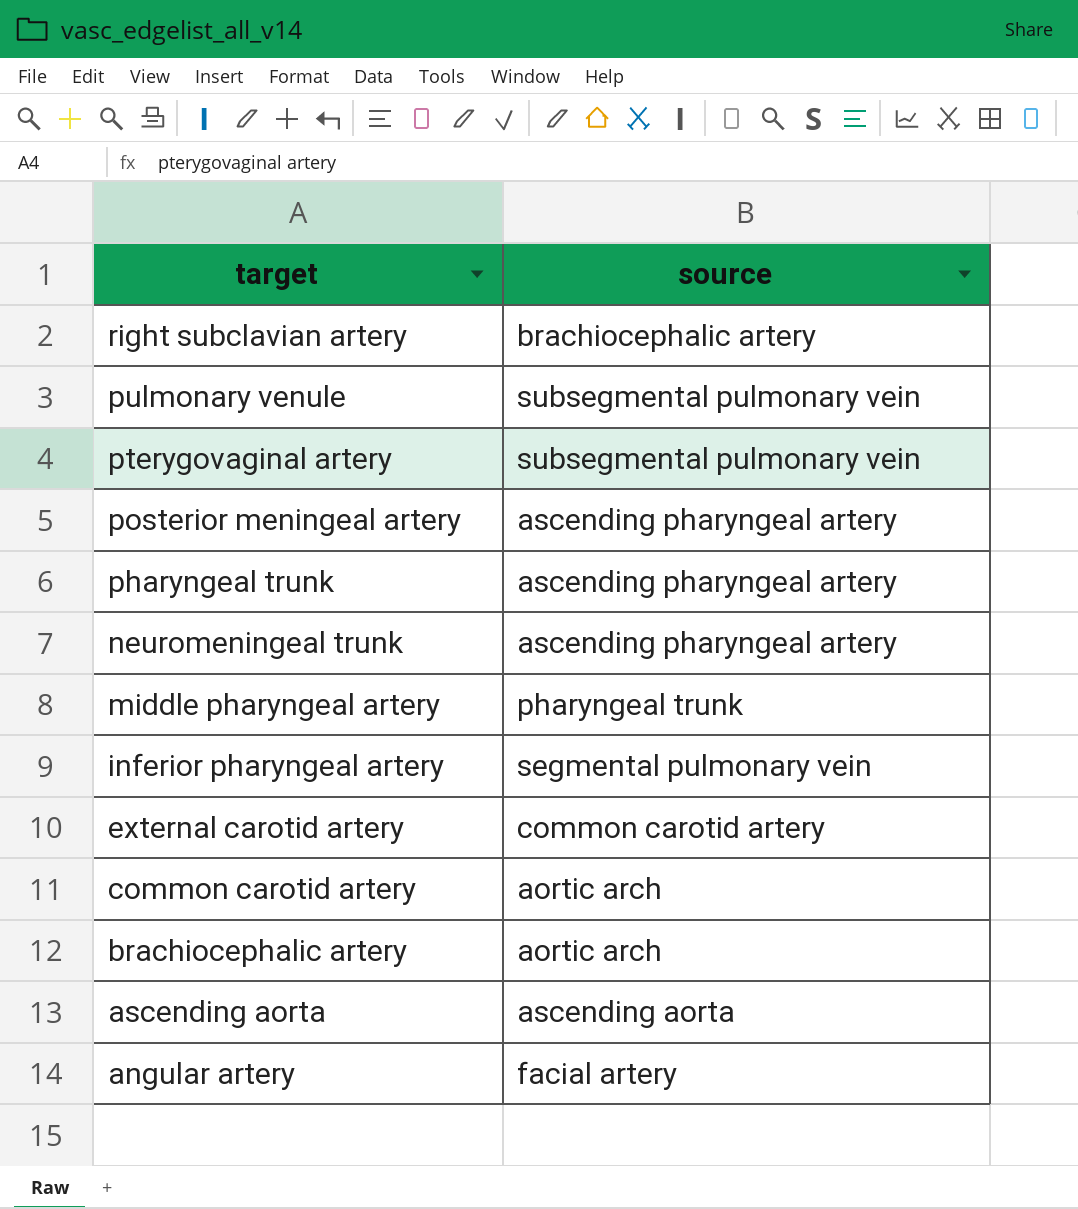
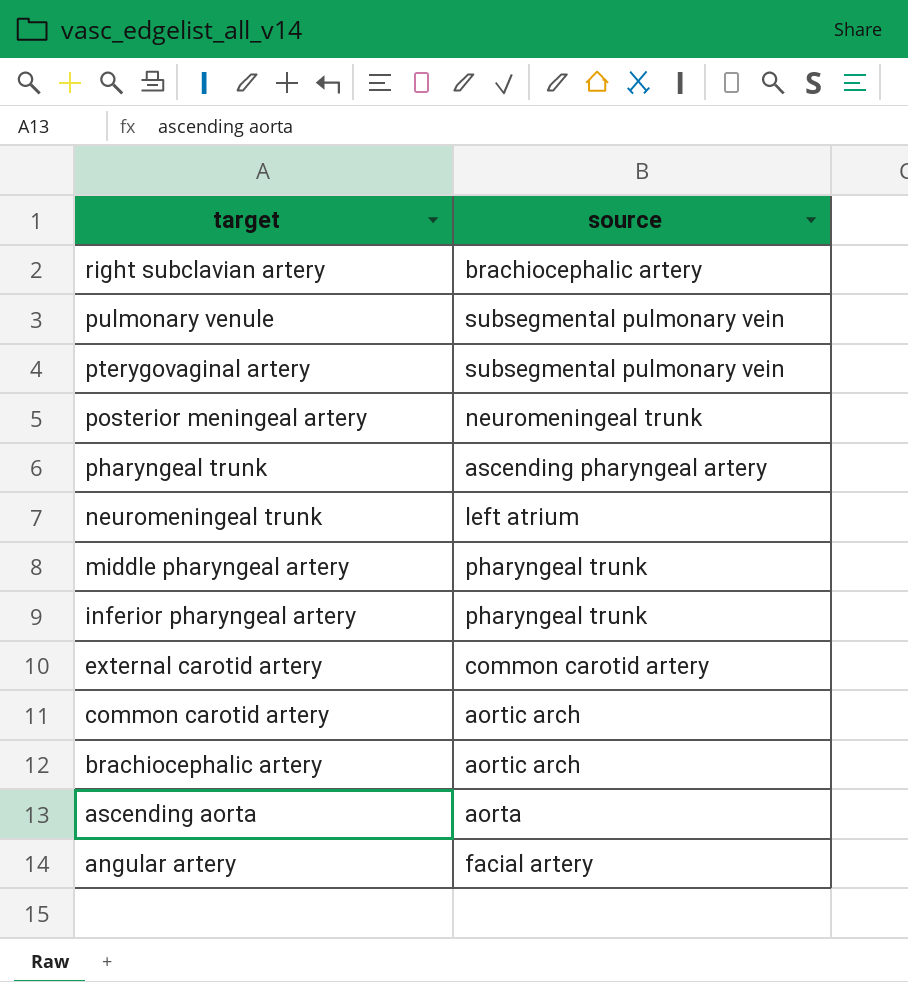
posterior meningeal artery | source: ascending pharyngeal artery -> neuromeningeal trunk
neuromeningeal trunk | source: ascending pharyngeal artery -> left atrium
inferior pharyngeal artery | source: segmental pulmonary vein -> pharyngeal trunk
ascending aorta | source: ascending aorta -> aorta

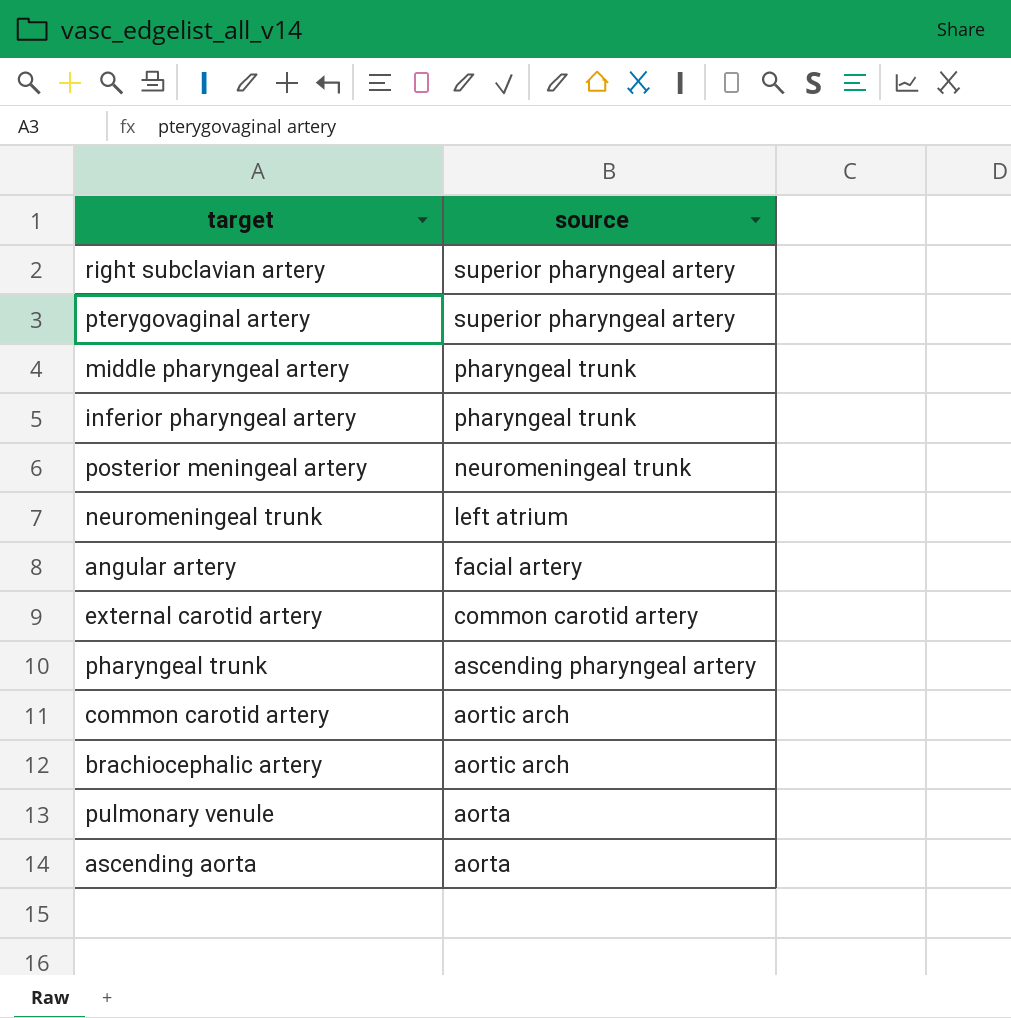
row order: target descending -> source descending
right subclavian artery | source: brachiocephalic artery -> superior pharyngeal artery
pterygovaginal artery | source: subsegmental pulmonary vein -> superior pharyngeal artery
pulmonary venule | source: subsegmental pulmonary vein -> aorta

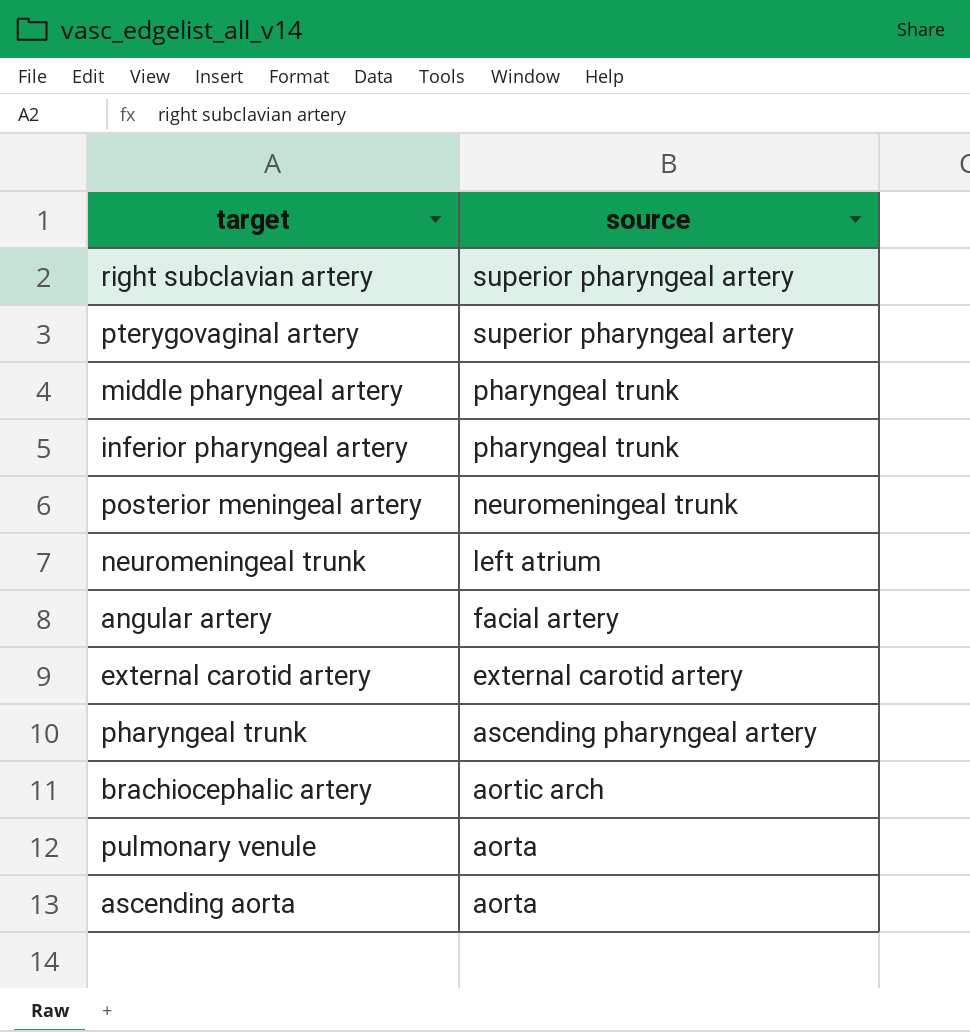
row common carotid artery: aortic arch -> none
external carotid artery | source: common carotid artery -> external carotid artery

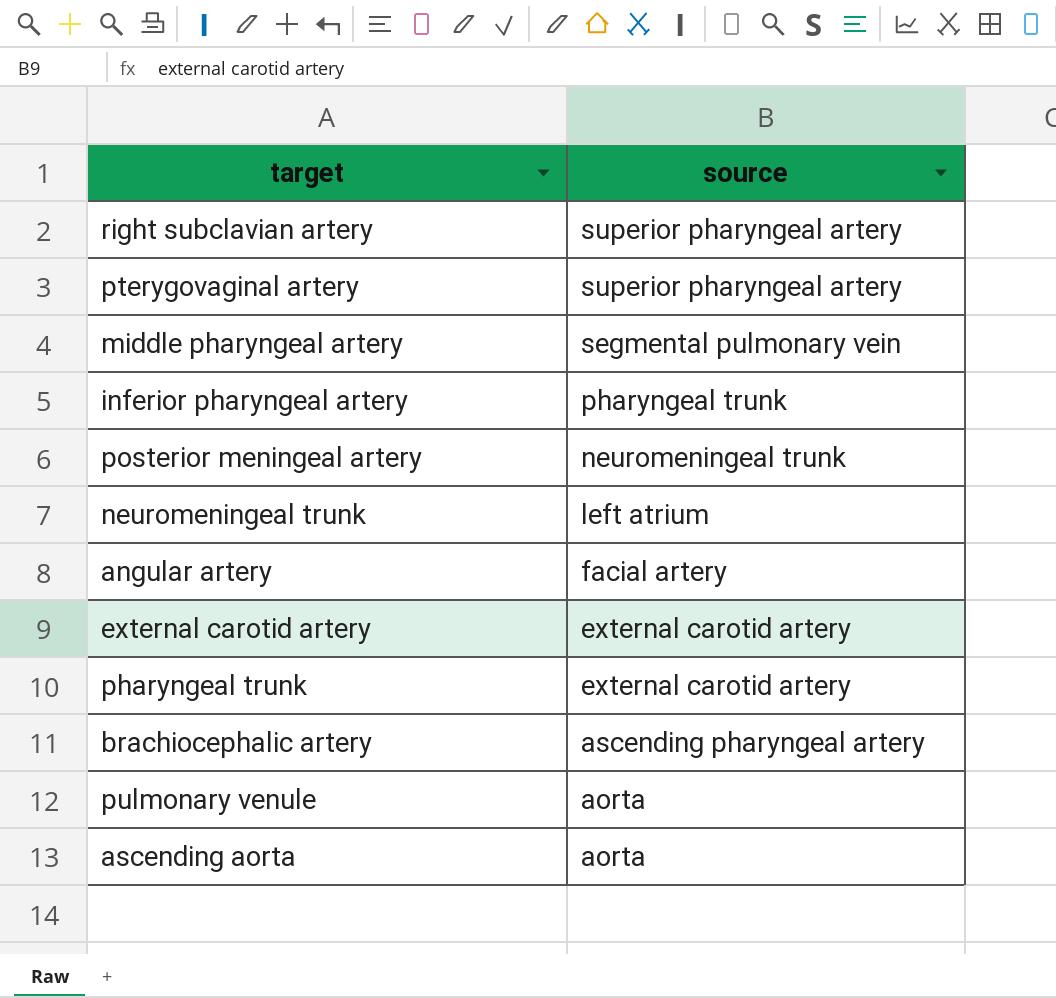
middle pharyngeal artery | source: pharyngeal trunk -> segmental pulmonary vein
pharyngeal trunk | source: ascending pharyngeal artery -> external carotid artery
brachiocephalic artery | source: aortic arch -> ascending pharyngeal artery

